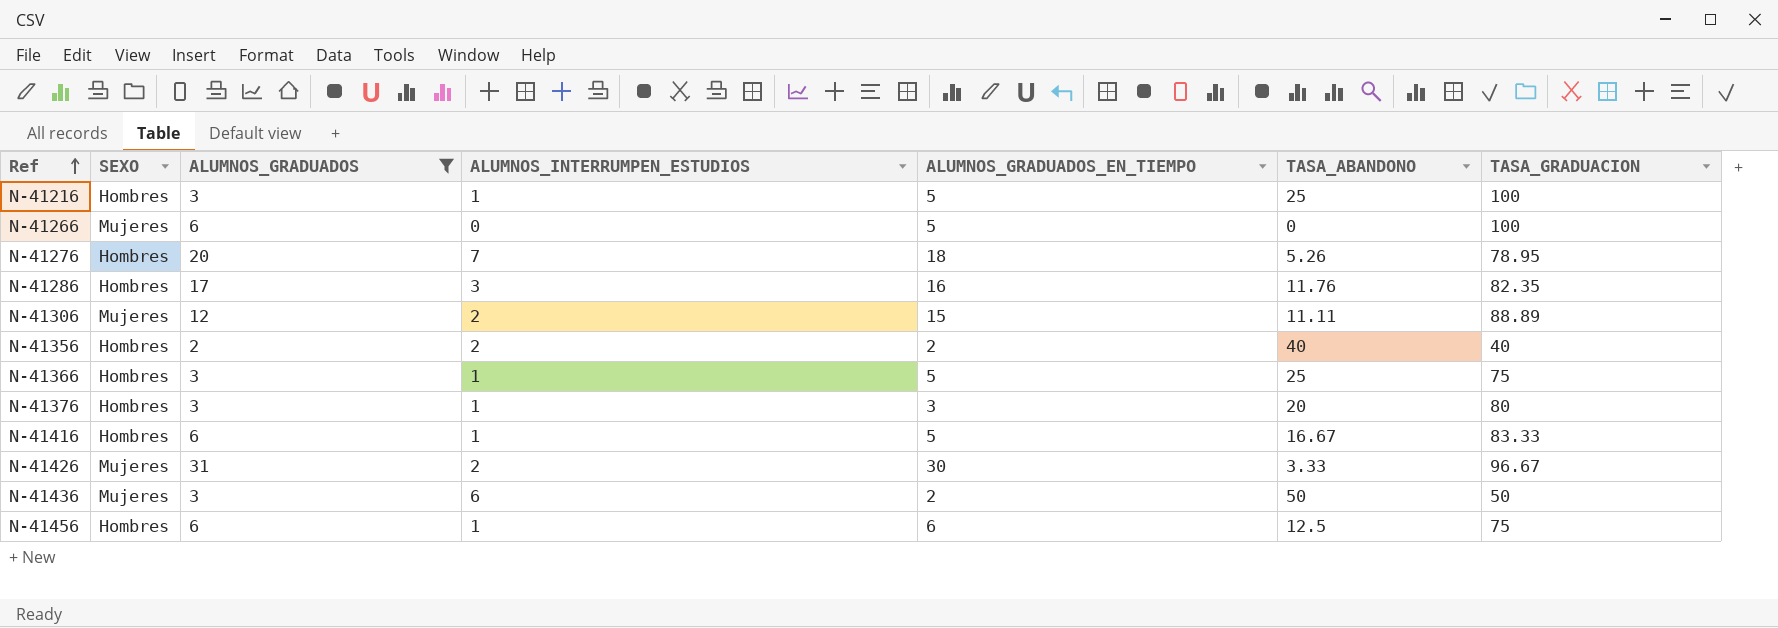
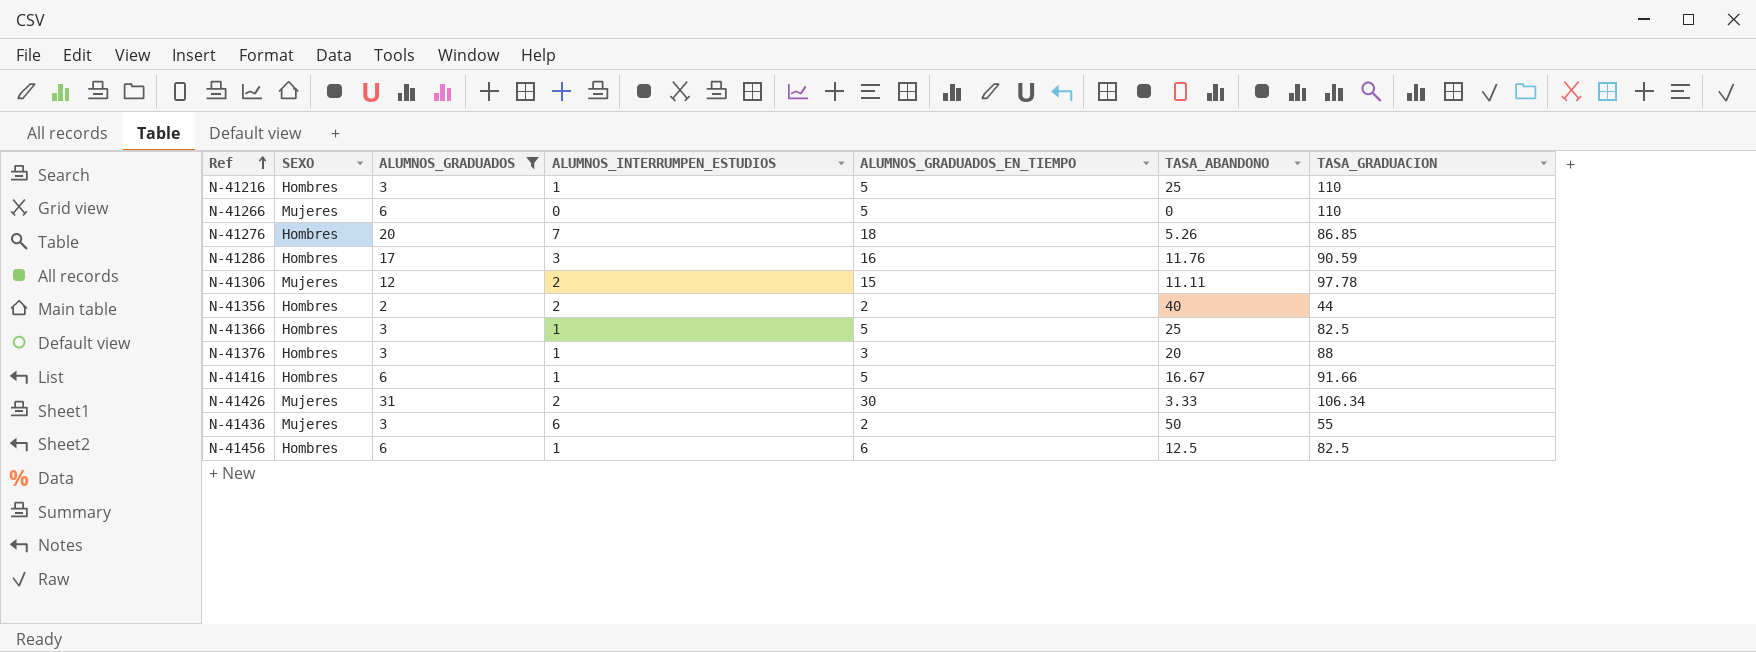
N-41216 | TASA_GRADUACION: 100 -> 110
N-41266 | TASA_GRADUACION: 100 -> 110
N-41276 | TASA_GRADUACION: 78.95 -> 86.85
N-41286 | TASA_GRADUACION: 82.35 -> 90.59
N-41306 | TASA_GRADUACION: 88.89 -> 97.78
N-41356 | TASA_GRADUACION: 40 -> 44
N-41366 | TASA_GRADUACION: 75 -> 82.5
N-41376 | TASA_GRADUACION: 80 -> 88
N-41416 | TASA_GRADUACION: 83.33 -> 91.66
N-41426 | TASA_GRADUACION: 96.67 -> 106.34
N-41436 | TASA_GRADUACION: 50 -> 55
N-41456 | TASA_GRADUACION: 75 -> 82.5

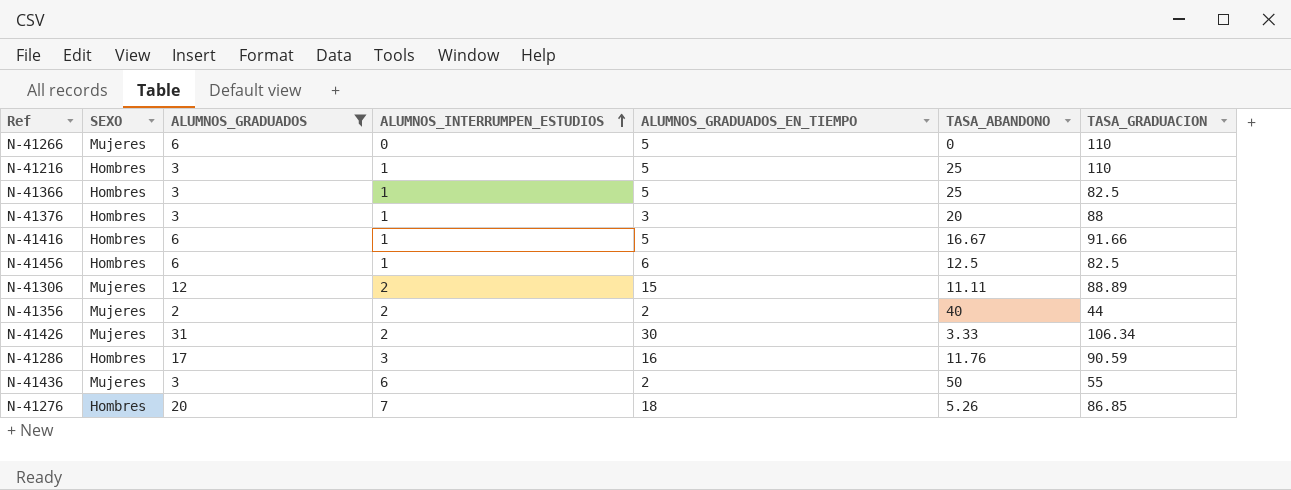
row order: Ref ascending -> ALUMNOS_INTERRUMPEN_ESTUDIOS ascending
N-41306 | TASA_GRADUACION: 97.78 -> 88.89
N-41356 | SEXO: Hombres -> Mujeres

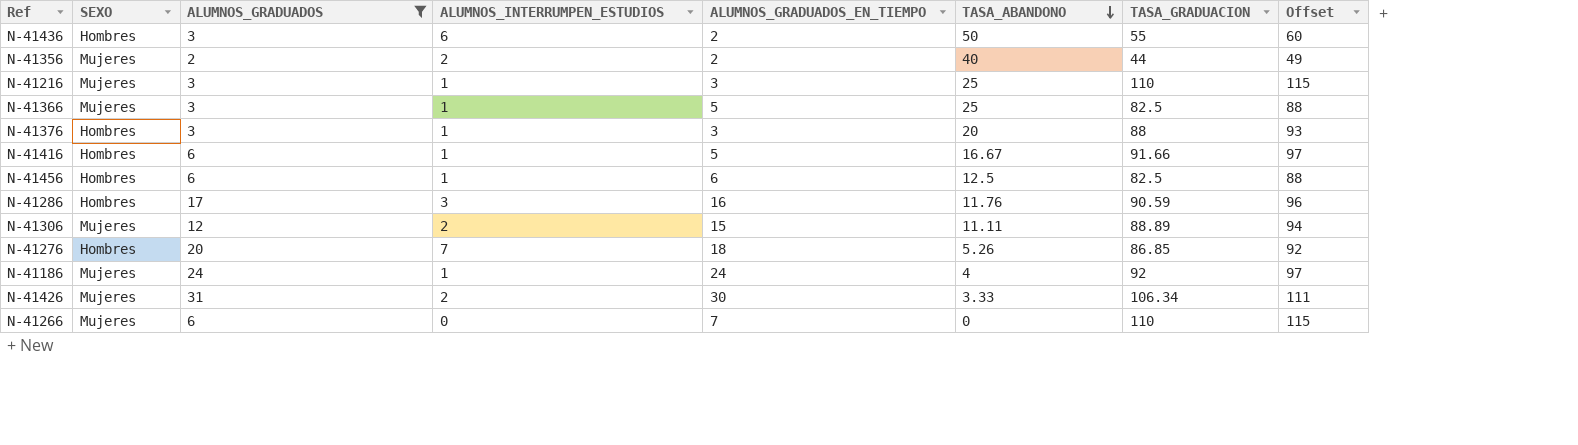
row order: ALUMNOS_INTERRUMPEN_ESTUDIOS ascending -> TASA_ABANDONO descending
column Offset | formula: none -> [TASA_GRADUACION] + 5
N-41436 | SEXO: Mujeres -> Hombres
N-41216 | SEXO: Hombres -> Mujeres
N-41216 | ALUMNOS_GRADUADOS_EN_TIEMPO: 5 -> 3
N-41366 | SEXO: Hombres -> Mujeres
row N-41186: none -> Mujeres | 24 | 1 | 24 | 4 | 92 | 97
N-41266 | ALUMNOS_GRADUADOS_EN_TIEMPO: 5 -> 7

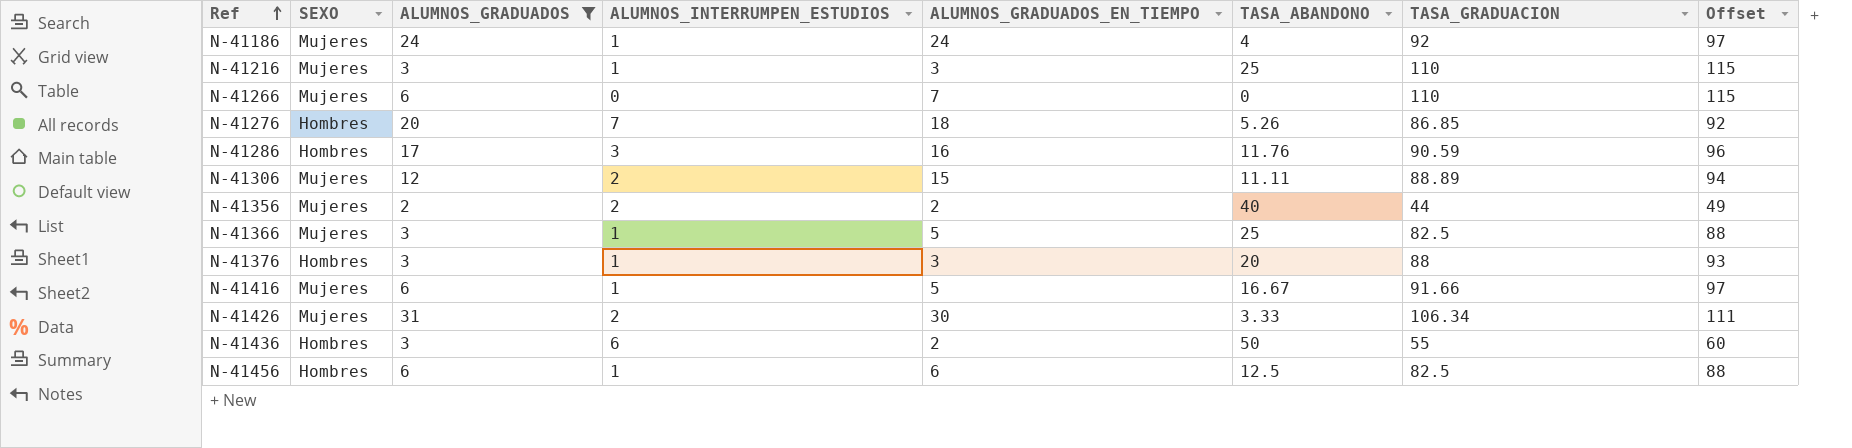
row order: TASA_ABANDONO descending -> Ref ascending
N-41416 | SEXO: Hombres -> Mujeres

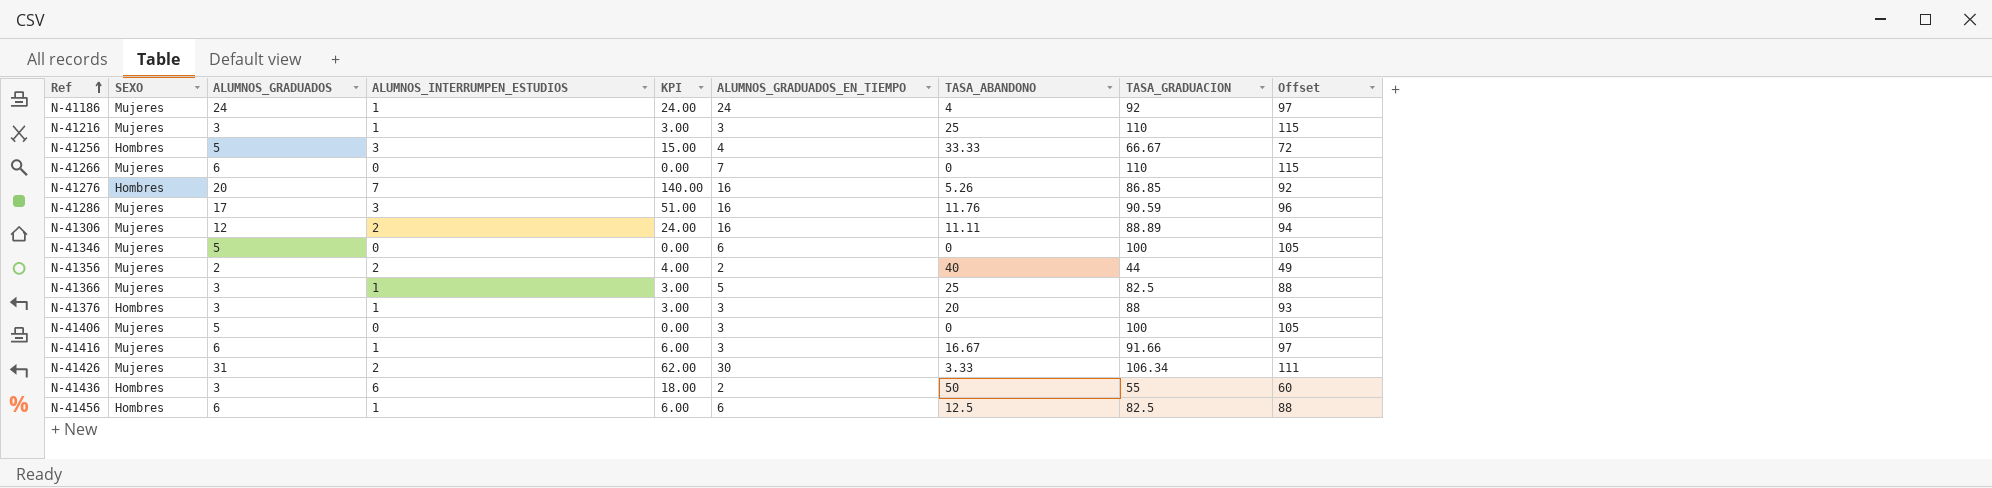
filter: ALUMNOS_GRADUADOS != 5 -> none
column KPI | formula: none -> [ALUMNOS_GRADUADOS] * [ALUMNOS_INTERRUMPEN_ESTUDIOS]
N-41276 | ALUMNOS_GRADUADOS_EN_TIEMPO: 18 -> 16
N-41286 | SEXO: Hombres -> Mujeres
N-41306 | ALUMNOS_GRADUADOS_EN_TIEMPO: 15 -> 16
N-41416 | ALUMNOS_GRADUADOS_EN_TIEMPO: 5 -> 3

